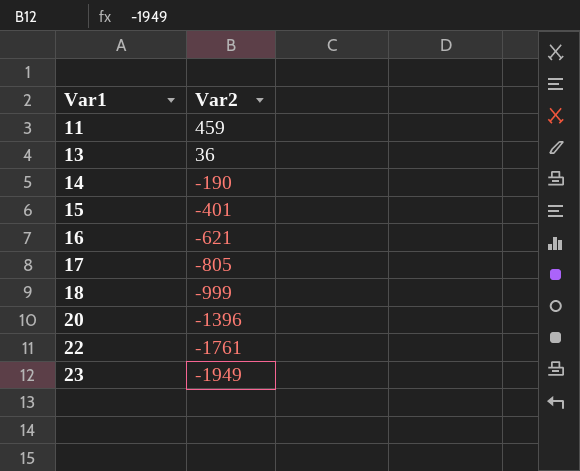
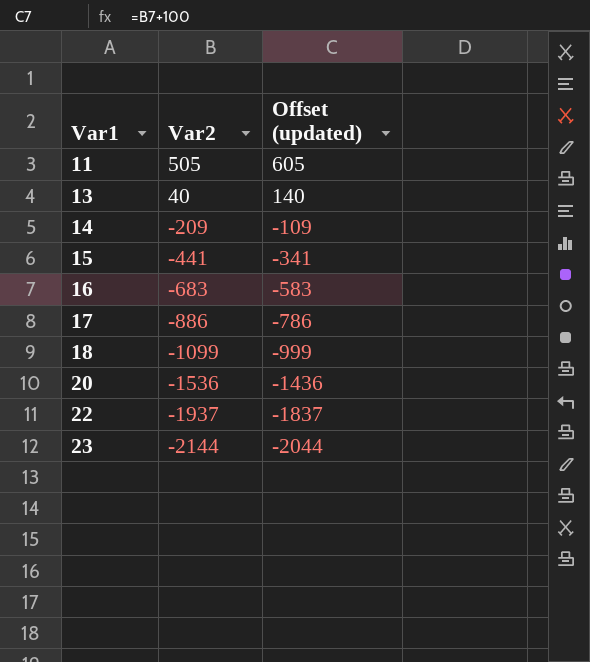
column Offset (updated) | formula: none -> [Var2] + 100
11 | Var2: 459 -> 505
13 | Var2: 36 -> 40
14 | Var2: -190 -> -209
15 | Var2: -401 -> -441
16 | Var2: -621 -> -683
17 | Var2: -805 -> -886
18 | Var2: -999 -> -1099
20 | Var2: -1396 -> -1536
22 | Var2: -1761 -> -1937
23 | Var2: -1949 -> -2144

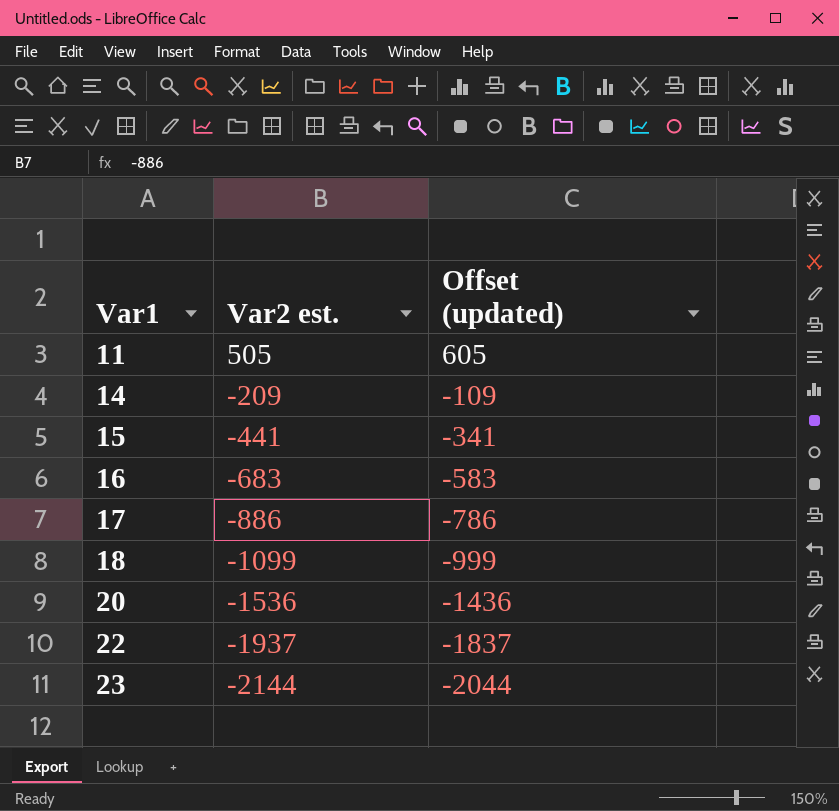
column name: Var2 -> Var2 est.
row 13: 40 | 140 -> none

